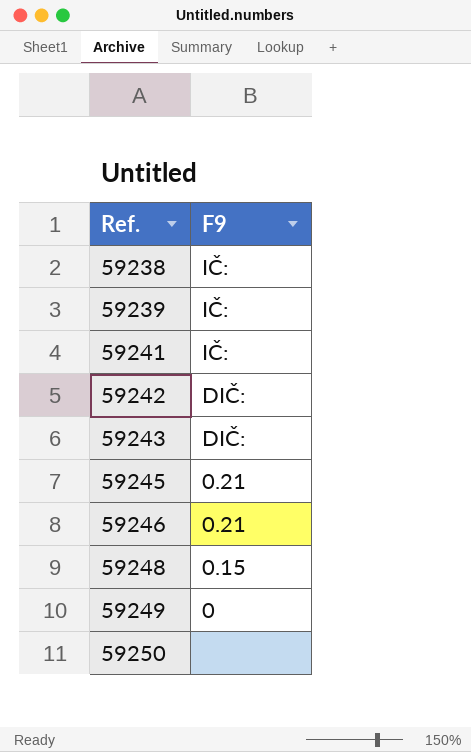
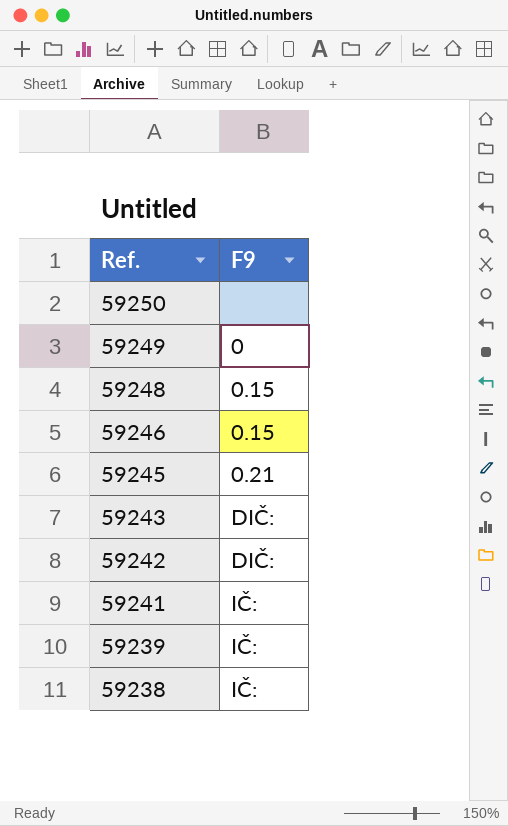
row order: Ref. ascending -> Ref. descending
59246 | F9: 0.21 -> 0.15

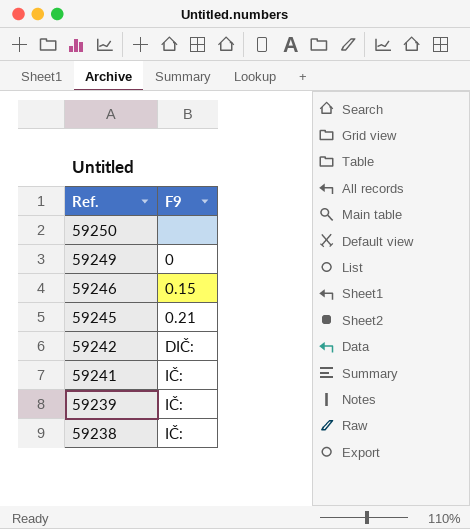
row 59248: 0.15 -> none
row 59243: DIČ: -> none

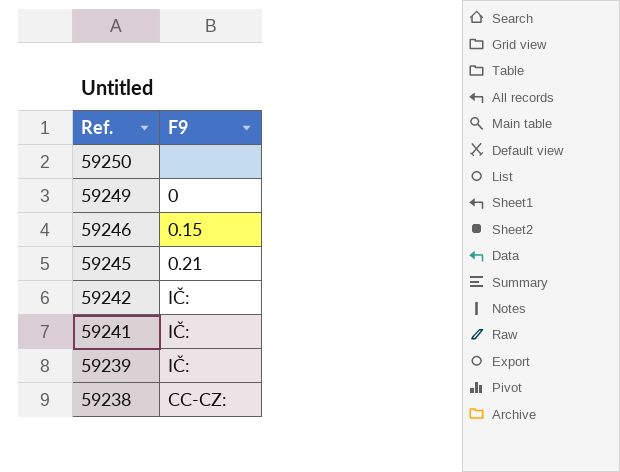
59242 | F9: DIČ: -> IČ:
59238 | F9: IČ: -> CC-CZ:

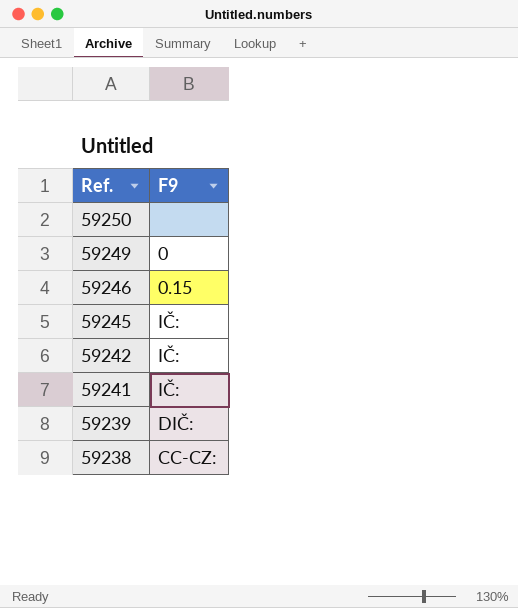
59245 | F9: 0.21 -> IČ:
59239 | F9: IČ: -> DIČ:

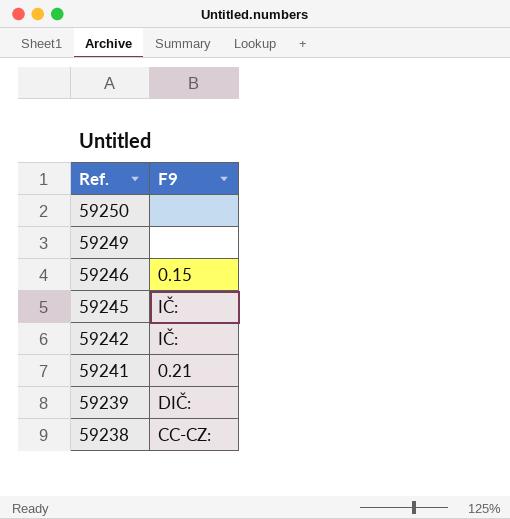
59249 | F9: 0 -> none
59241 | F9: IČ: -> 0.21

